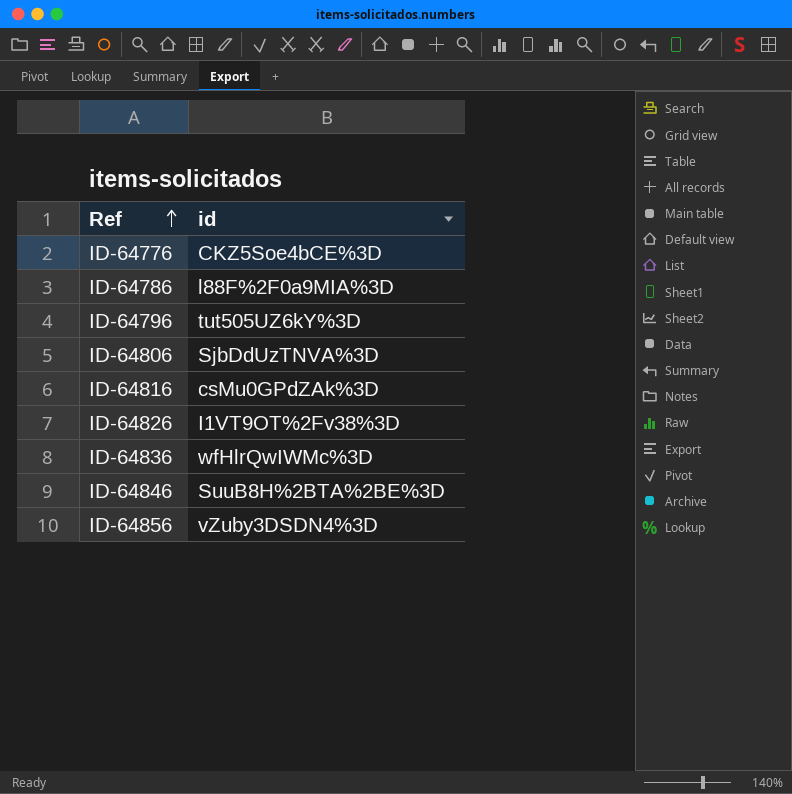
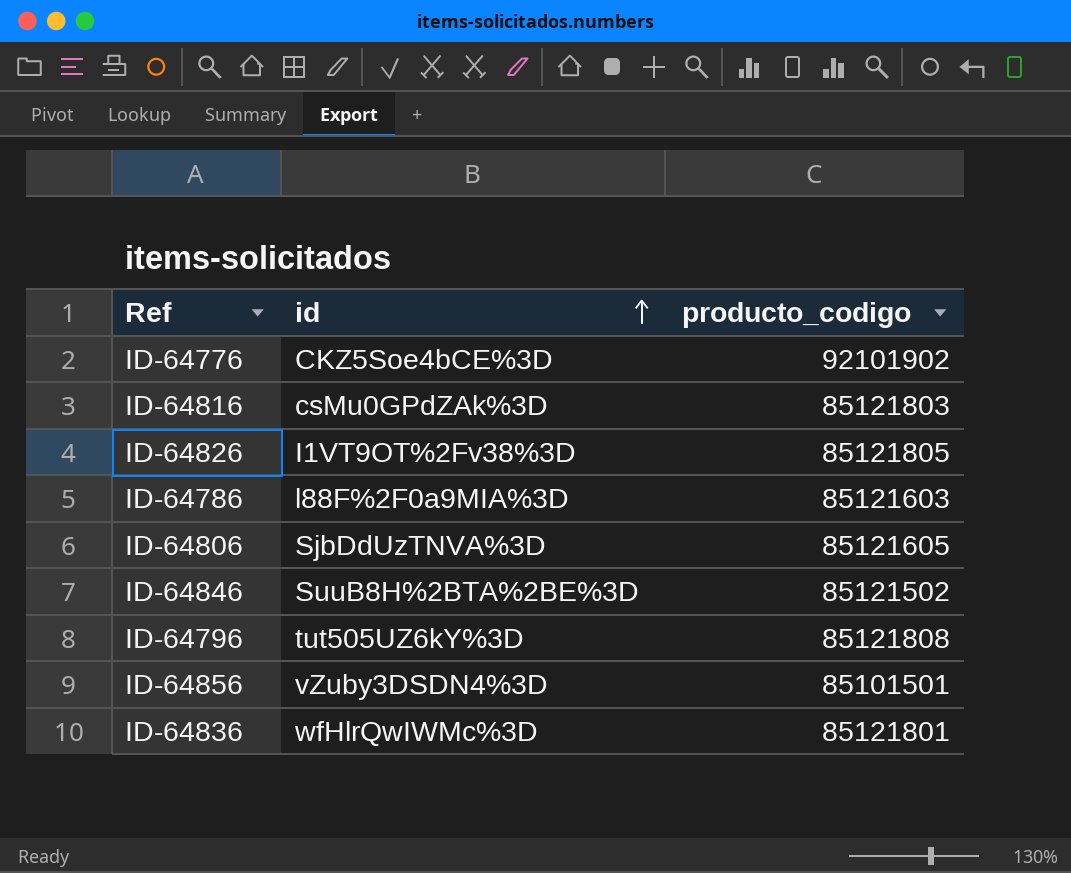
row order: Ref ascending -> id ascending
column producto_codigo | position: none -> 3

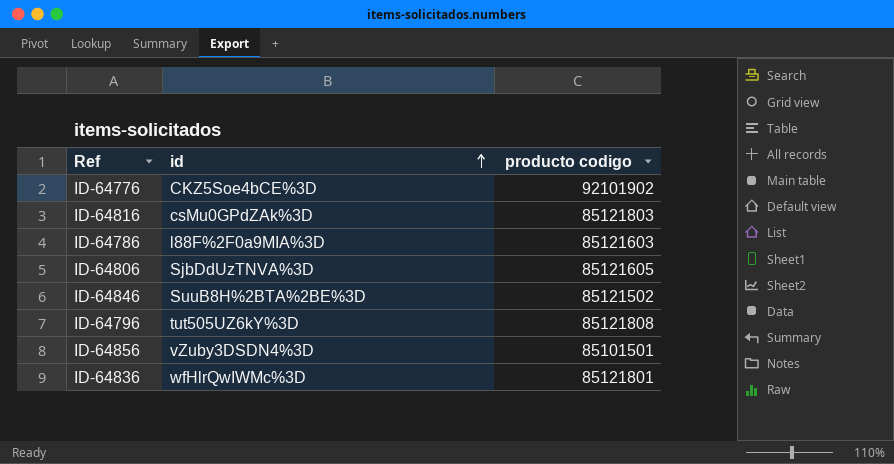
column name: producto_codigo -> producto codigo
row ID-64826: I1VT9OT%2Fv38%3D | 85121805 -> none

